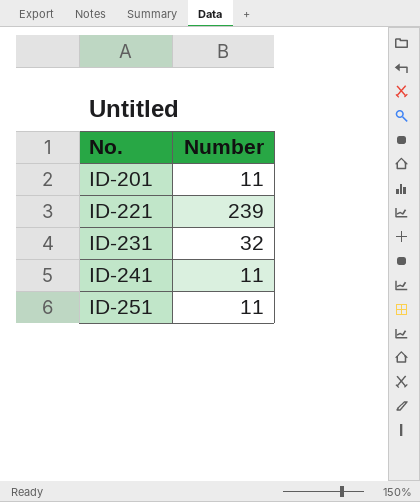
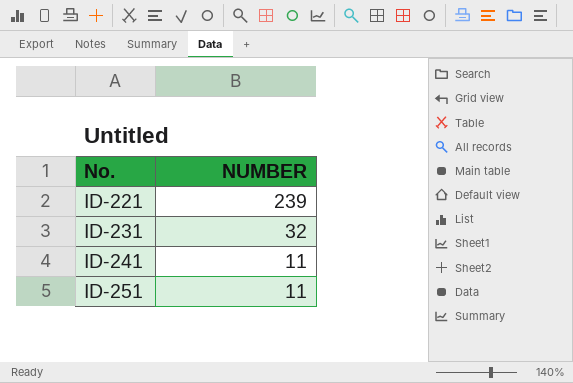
column name: Number -> NUMBER
row ID-201: 11 -> none

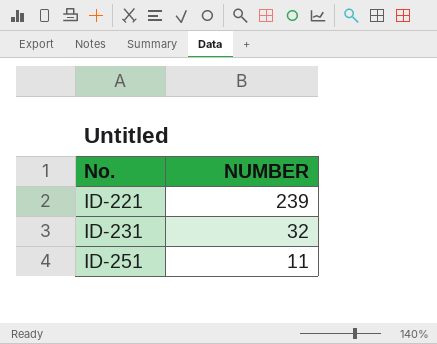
row ID-241: 11 -> none

